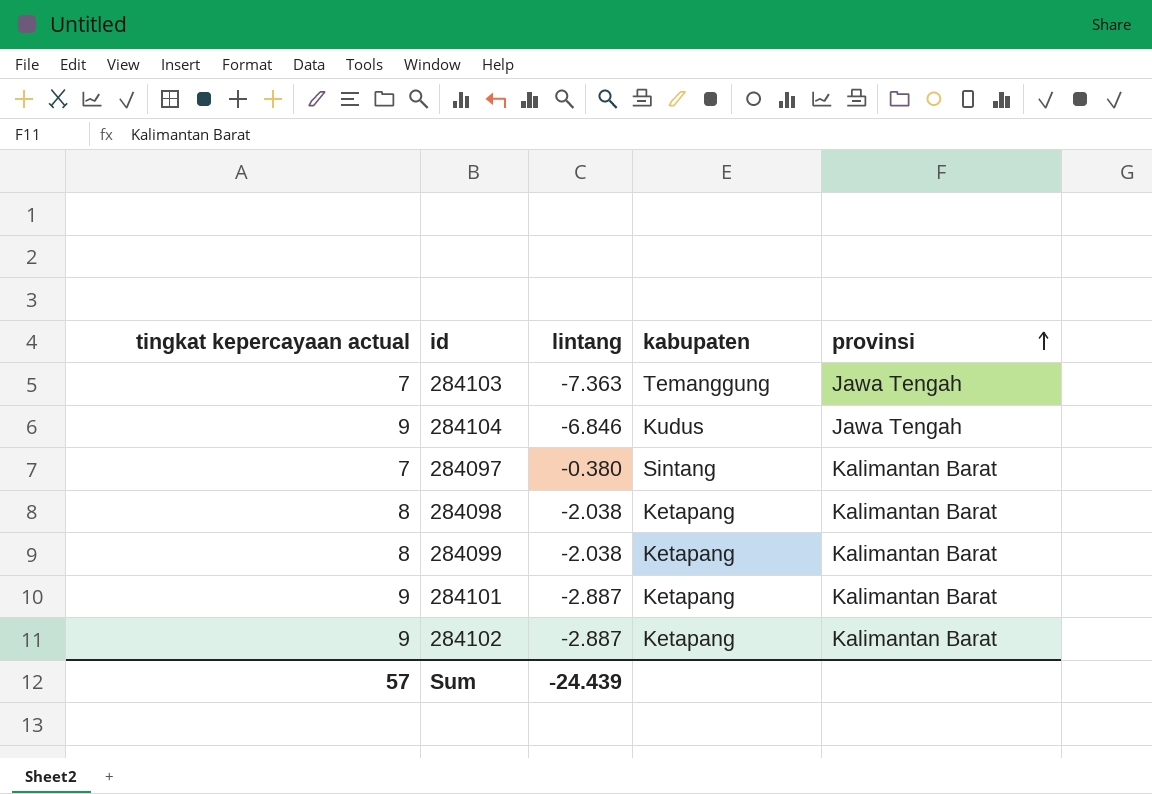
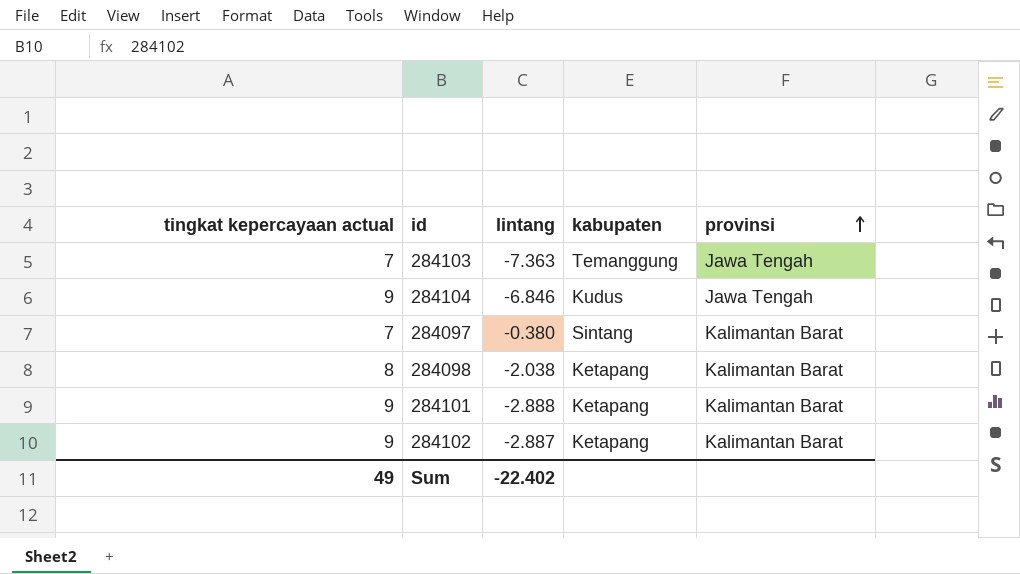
row 284099: 8 | -2.038 | Ketapang | Kalimantan Barat -> none
284101 | lintang: -2.887 -> -2.888
Sum | tingkat kepercayaan actual: 57 -> 49
Sum | lintang: -24.439 -> -22.402

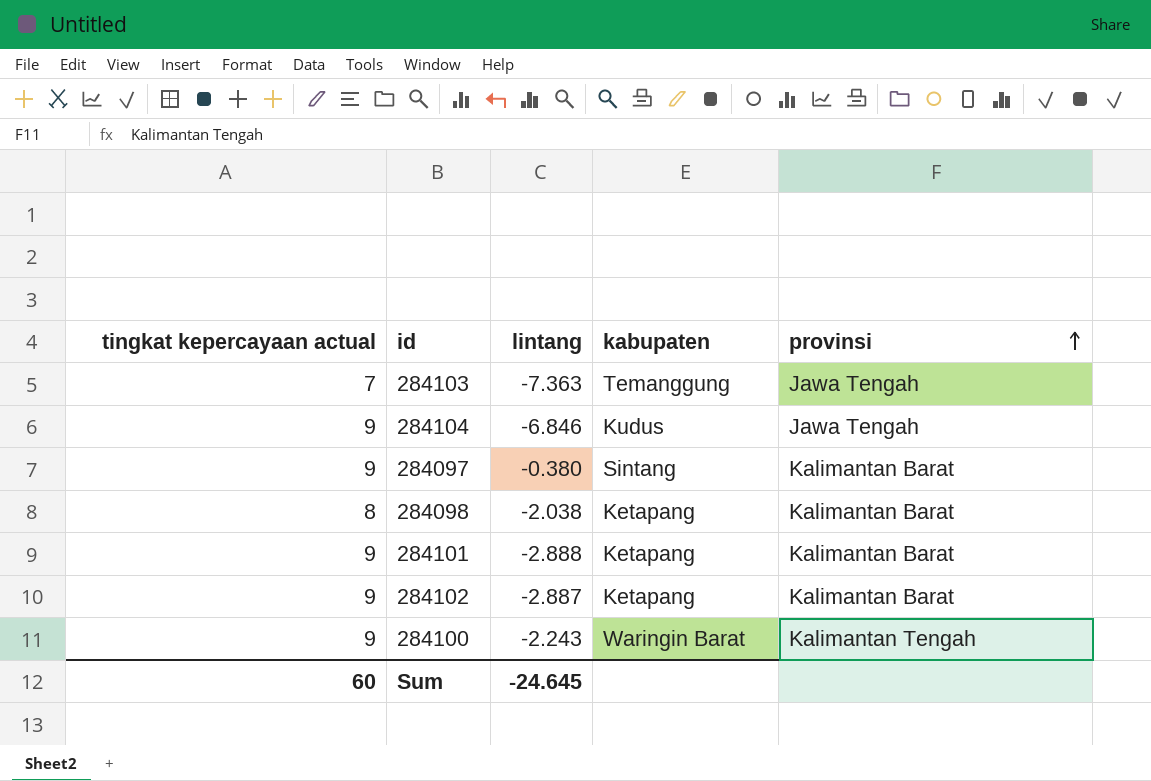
284097 | tingkat kepercayaan actual: 7 -> 9
row 284100: none -> 9 | -2.243 | Waringin Barat | Kalimantan Tengah
Sum | tingkat kepercayaan actual: 49 -> 60
Sum | lintang: -22.402 -> -24.645

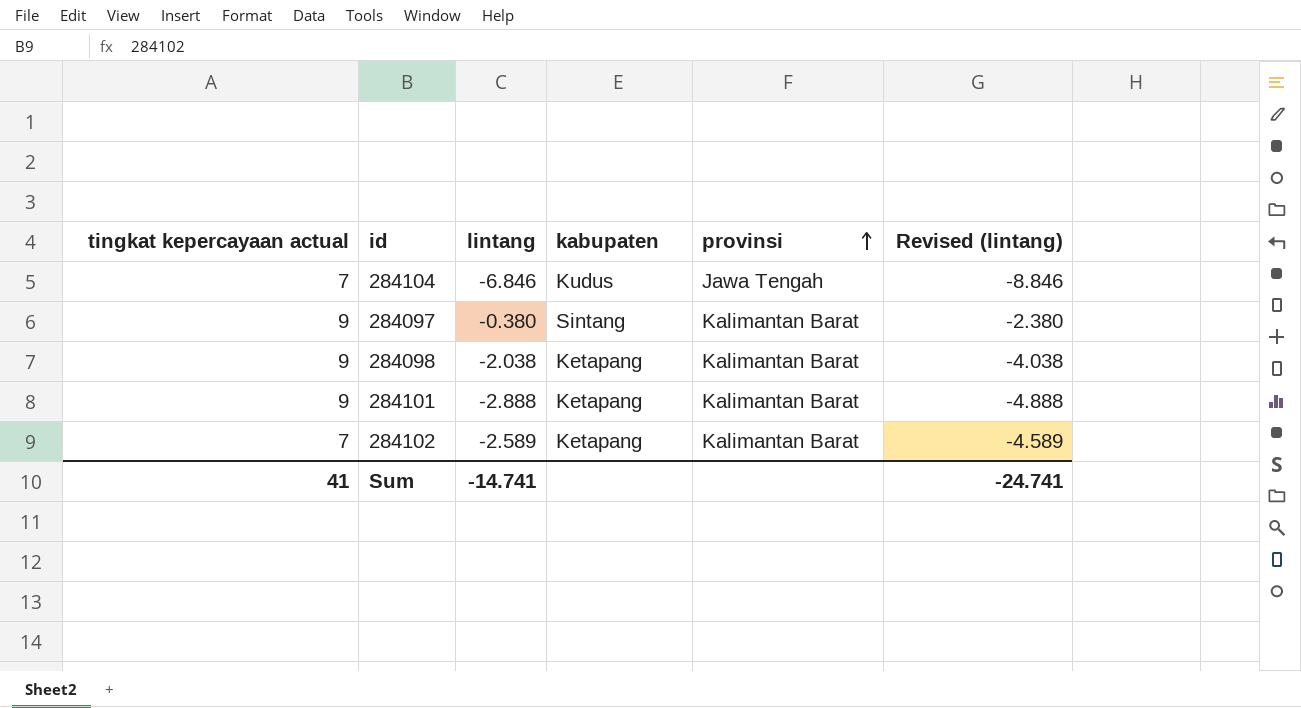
column Revised (lintang) | formula: none -> [lintang] - 2
row 284103: 7 | -7.363 | Temanggung | Jawa Tengah -> none
row 284100: 9 | -2.243 | Waringin Barat | Kalimantan Tengah -> none
284104 | tingkat kepercayaan actual: 9 -> 7
284098 | tingkat kepercayaan actual: 8 -> 9
284102 | tingkat kepercayaan actual: 9 -> 7
284102 | lintang: -2.887 -> -2.589
Sum | tingkat kepercayaan actual: 60 -> 41
Sum | lintang: -24.645 -> -14.741

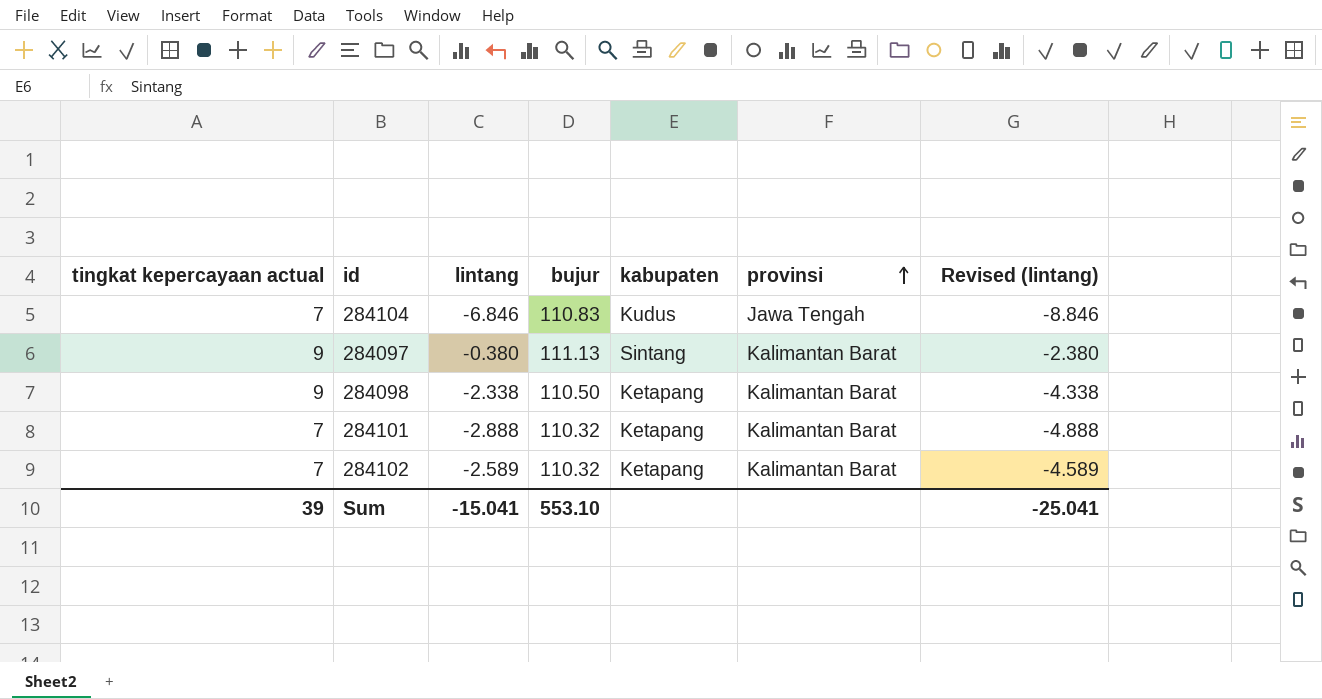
column bujur | position: none -> 4
284098 | lintang: -2.038 -> -2.338
284098 | Revised (lintang): -4.038 -> -4.338
284101 | tingkat kepercayaan actual: 9 -> 7
Sum | tingkat kepercayaan actual: 41 -> 39
Sum | lintang: -14.741 -> -15.041
Sum | Revised (lintang): -24.741 -> -25.041

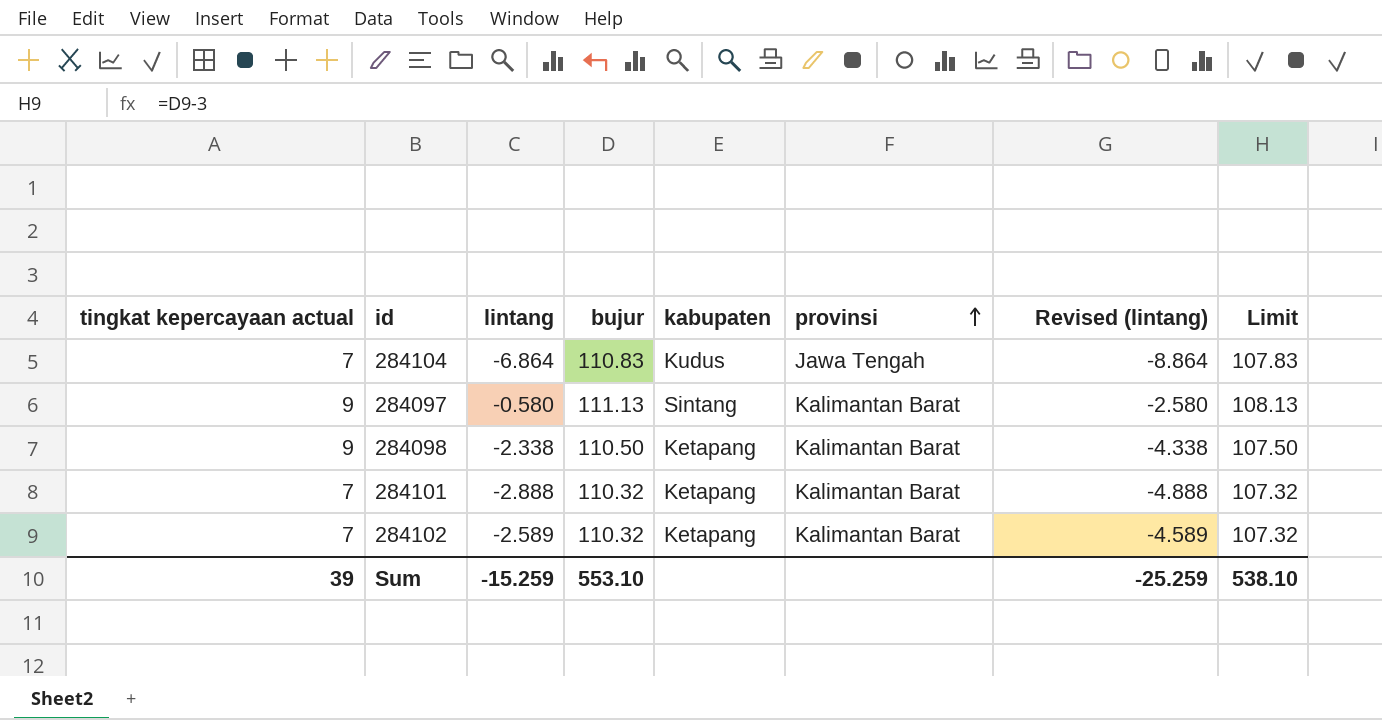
column Limit | formula: none -> [bujur] - 3
284104 | lintang: -6.846 -> -6.864
284104 | Revised (lintang): -8.846 -> -8.864
284097 | lintang: -0.380 -> -0.580
284097 | Revised (lintang): -2.380 -> -2.580
Sum | lintang: -15.041 -> -15.259
Sum | Revised (lintang): -25.041 -> -25.259

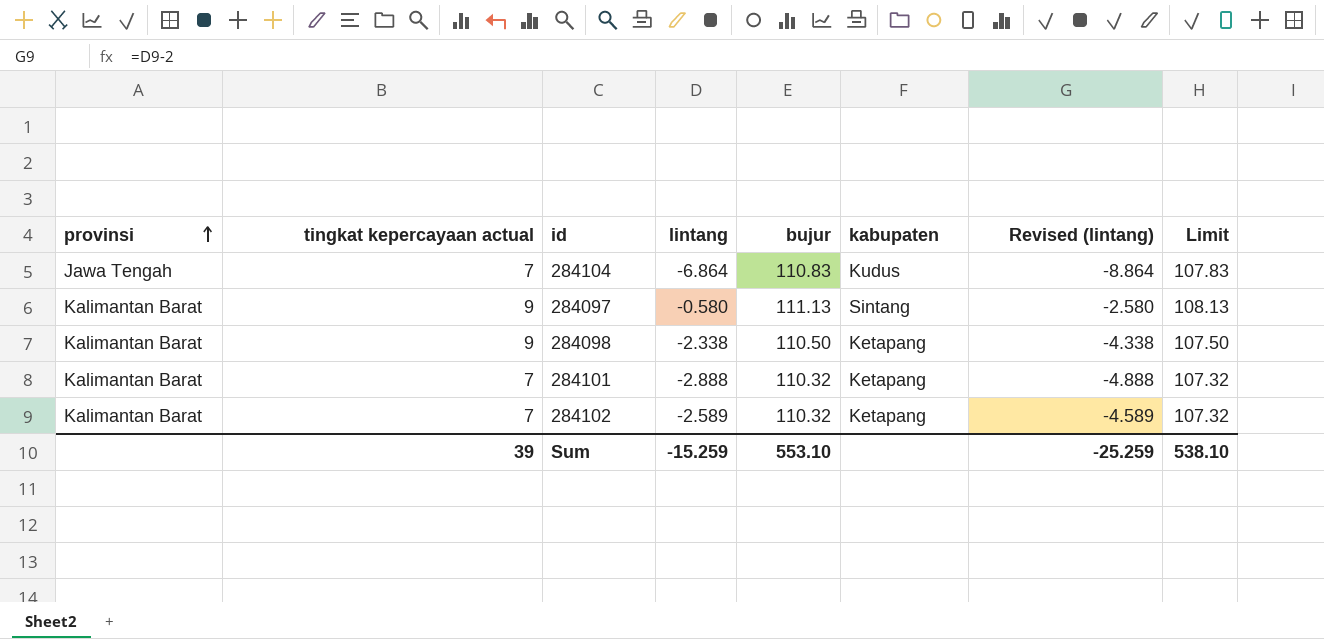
column provinsi | position: 6 -> 1

